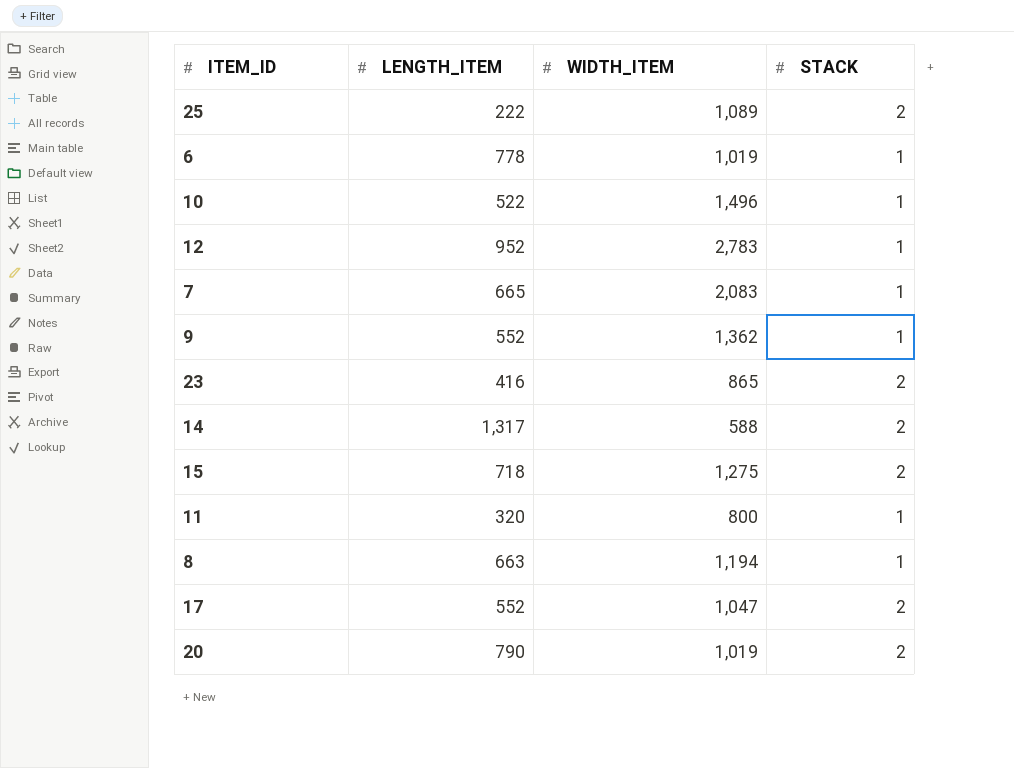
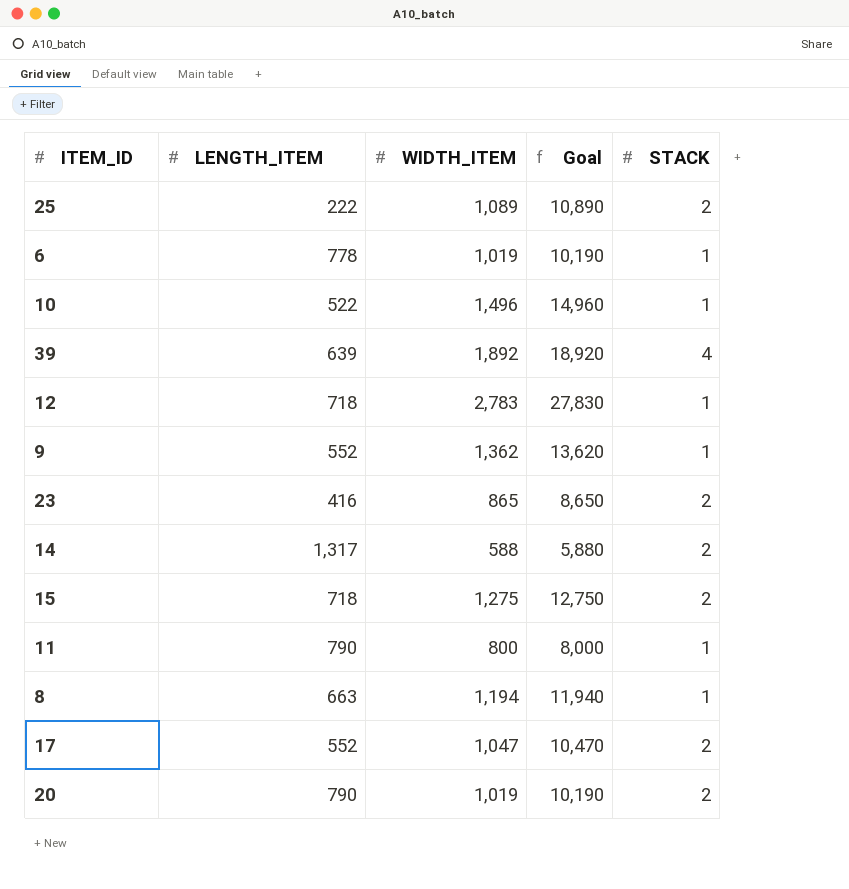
column Goal | formula: none -> [WIDTH_ITEM] * 10
row 7: 665 | 2,083 | 1 -> none
row 39: none -> 639 | 1,892 | 18,920 | 4
12 | LENGTH_ITEM: 952 -> 718
11 | LENGTH_ITEM: 320 -> 790

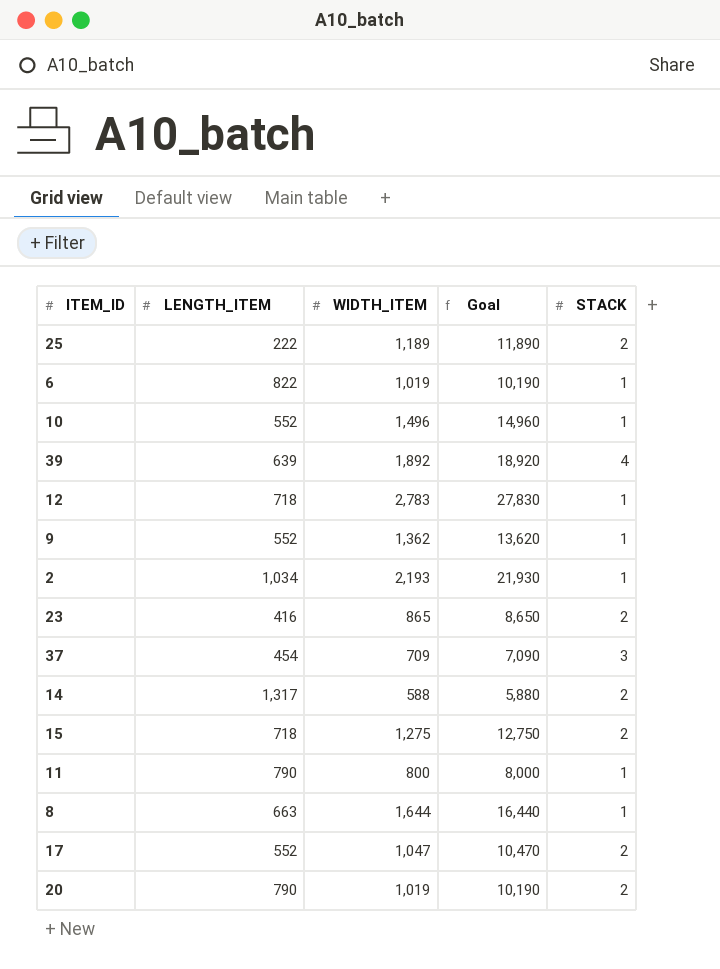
25 | WIDTH_ITEM: 1,089 -> 1,189
25 | Goal: 10,890 -> 11,890
6 | LENGTH_ITEM: 778 -> 822
10 | LENGTH_ITEM: 522 -> 552
row 2: none -> 1,034 | 2,193 | 21,930 | 1
row 37: none -> 454 | 709 | 7,090 | 3
8 | WIDTH_ITEM: 1,194 -> 1,644
8 | Goal: 11,940 -> 16,440

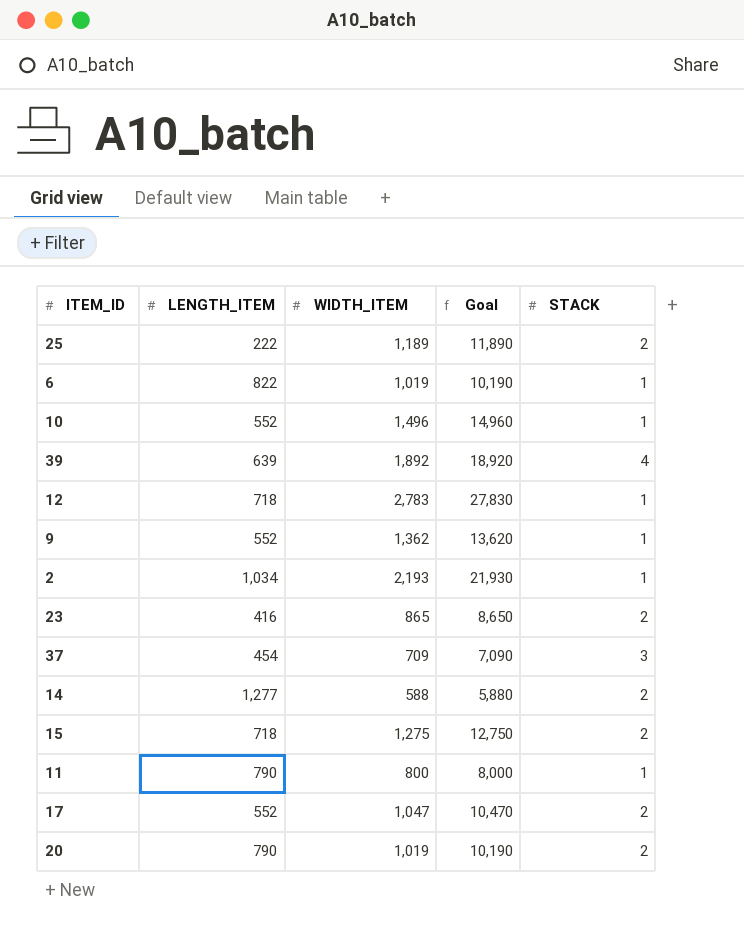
row 8: 663 | 1,644 | 16,440 | 1 -> none
14 | LENGTH_ITEM: 1,317 -> 1,277

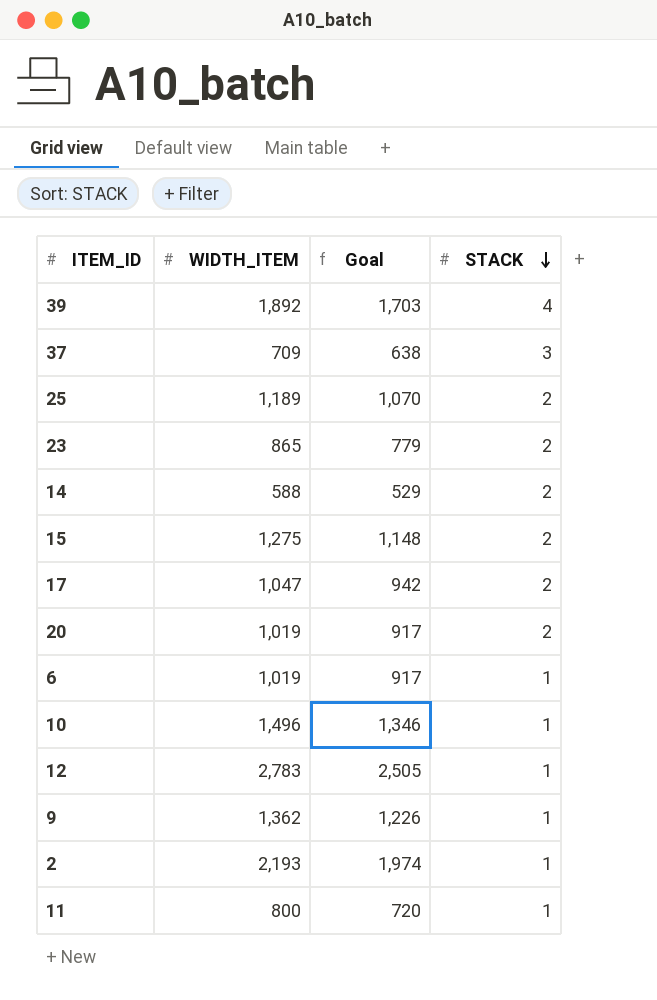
row order: none -> STACK descending
column LENGTH_ITEM | position: 2 -> none
column Goal | formula: [WIDTH_ITEM] * 10 -> [WIDTH_ITEM] * 0.9

